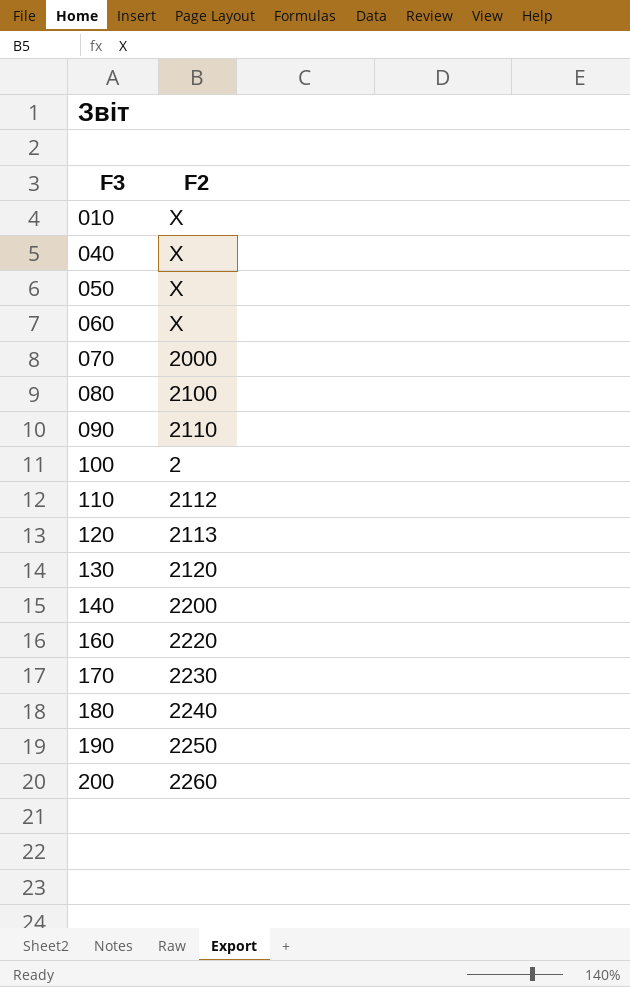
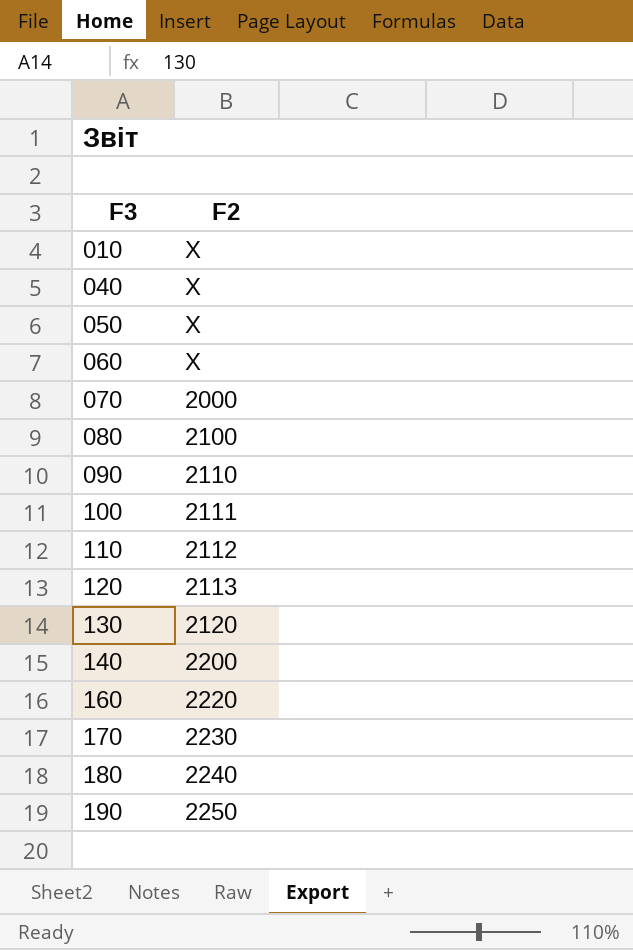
row 200: 2260 -> none
100 | F2: 2 -> 2111

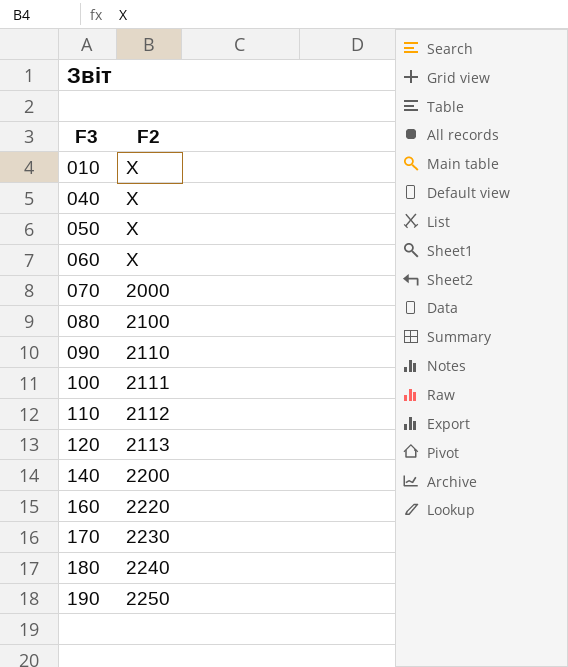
row 130: 2120 -> none

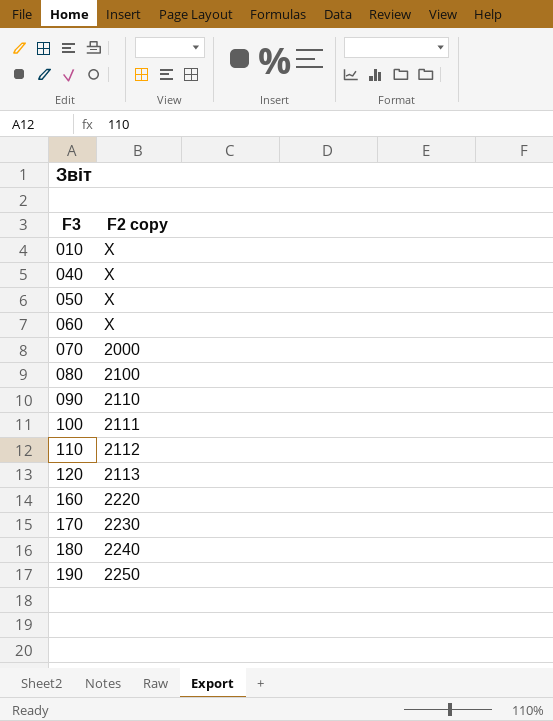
column name: F2 -> F2 copy
row 140: 2200 -> none

